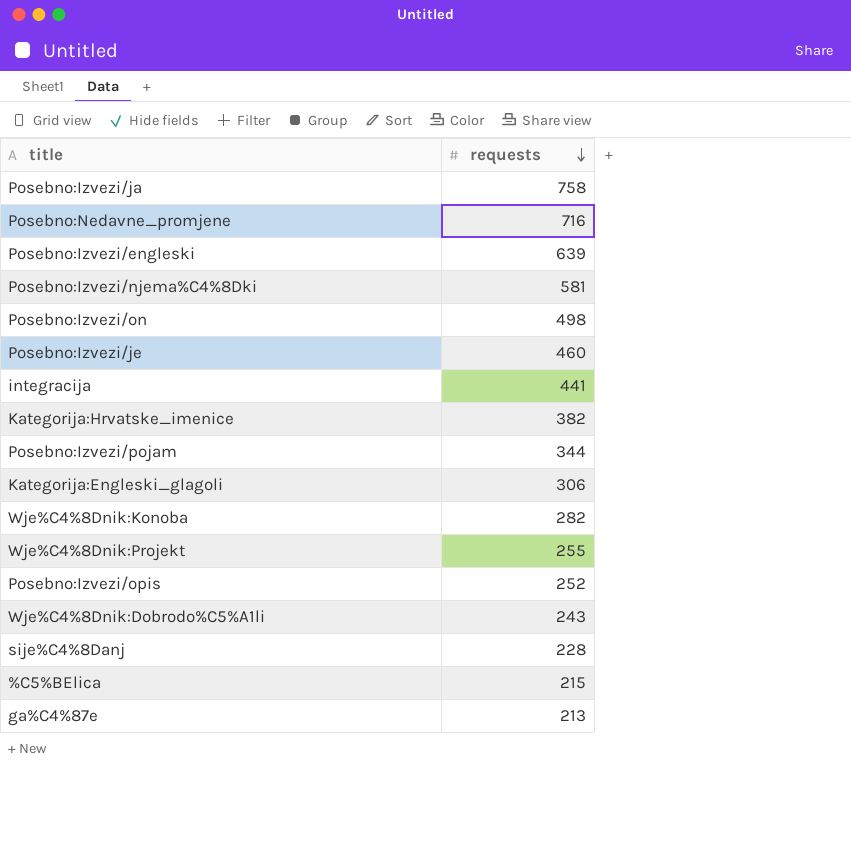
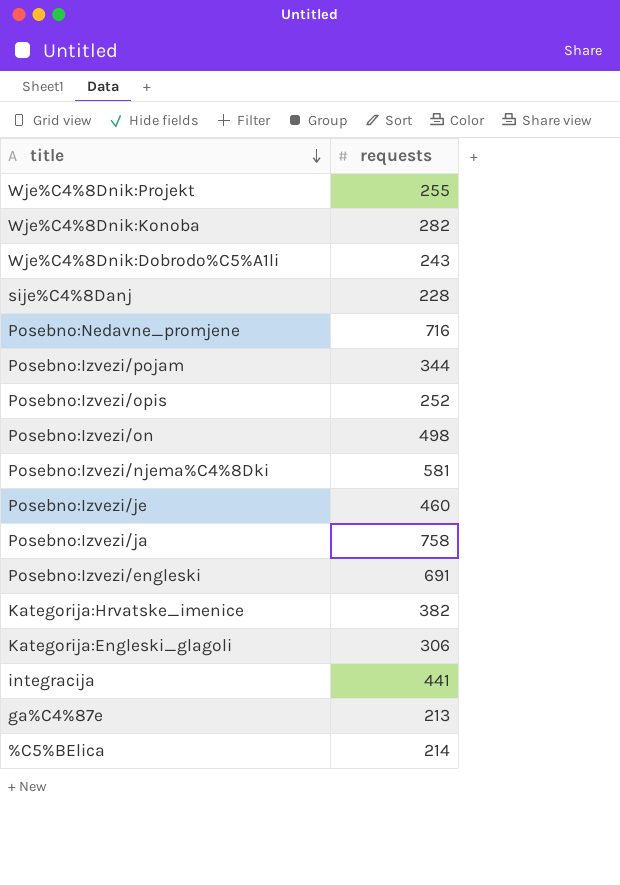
row order: requests descending -> title descending
Posebno:Izvezi/engleski | requests: 639 -> 691
%C5%BElica | requests: 215 -> 214

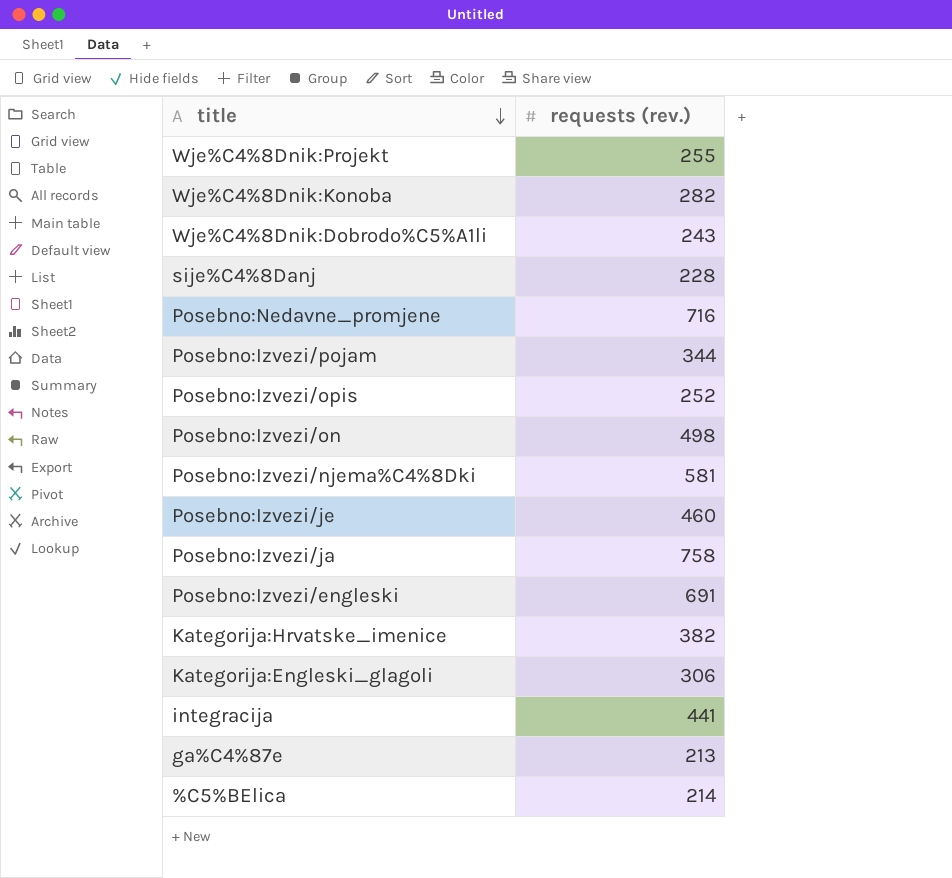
column name: requests -> requests (rev.)

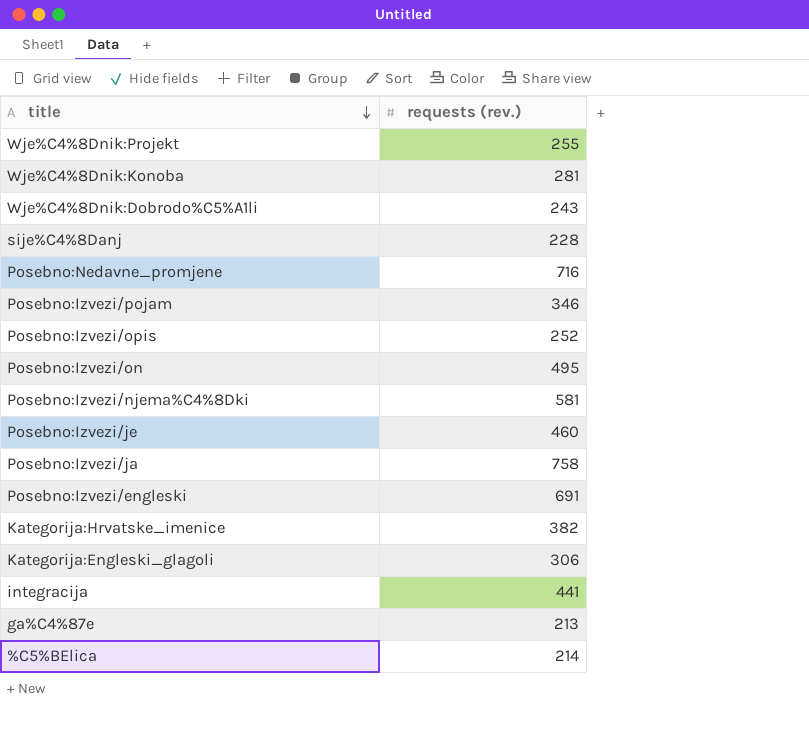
Wje%C4%8Dnik:Konoba | requests (rev.): 282 -> 281
Posebno:Izvezi/pojam | requests (rev.): 344 -> 346
Posebno:Izvezi/on | requests (rev.): 498 -> 495

